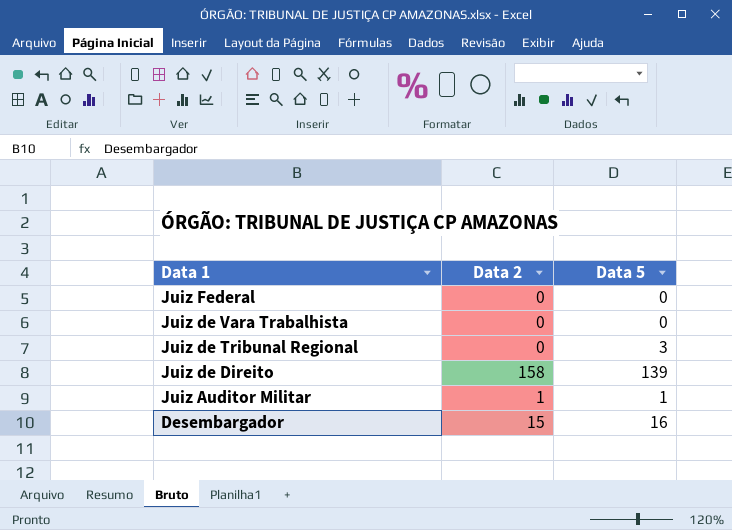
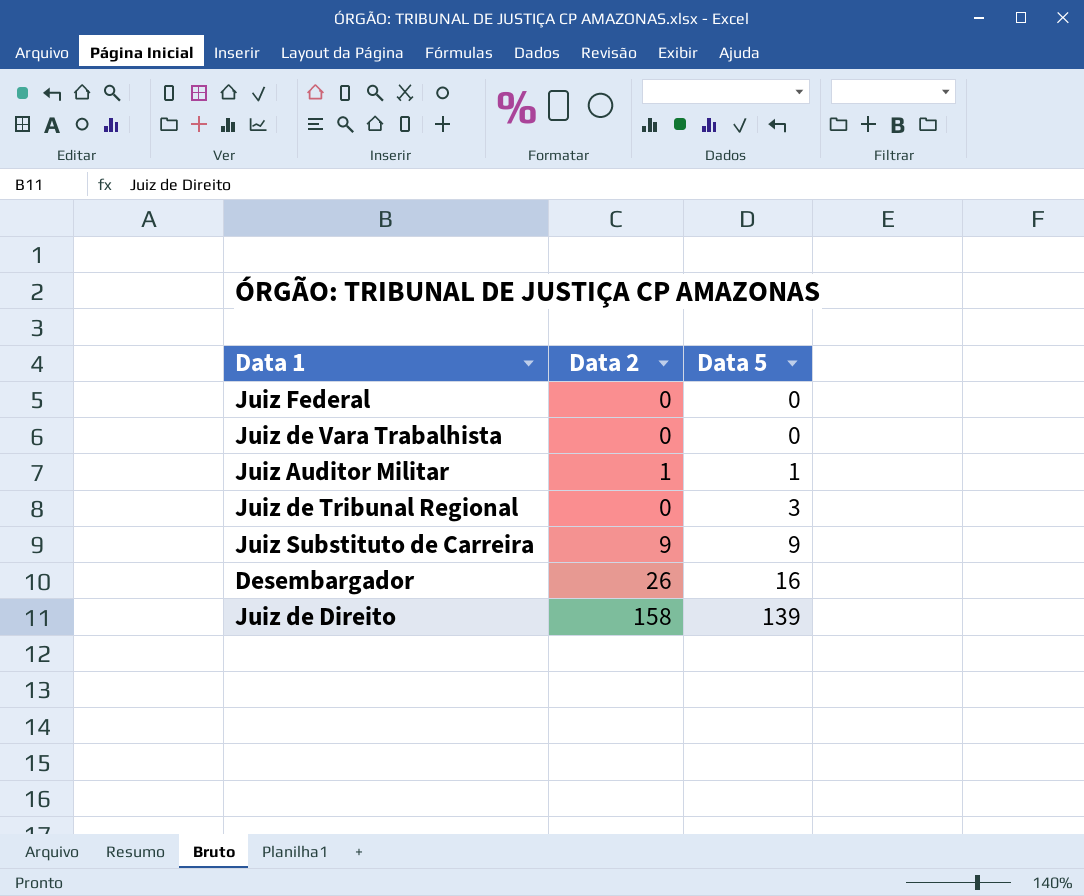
row order: Data 1 descending -> Data 5 ascending
row Juiz Substituto de Carreira: none -> 9 | 9
Desembargador | Data 2: 15 -> 26

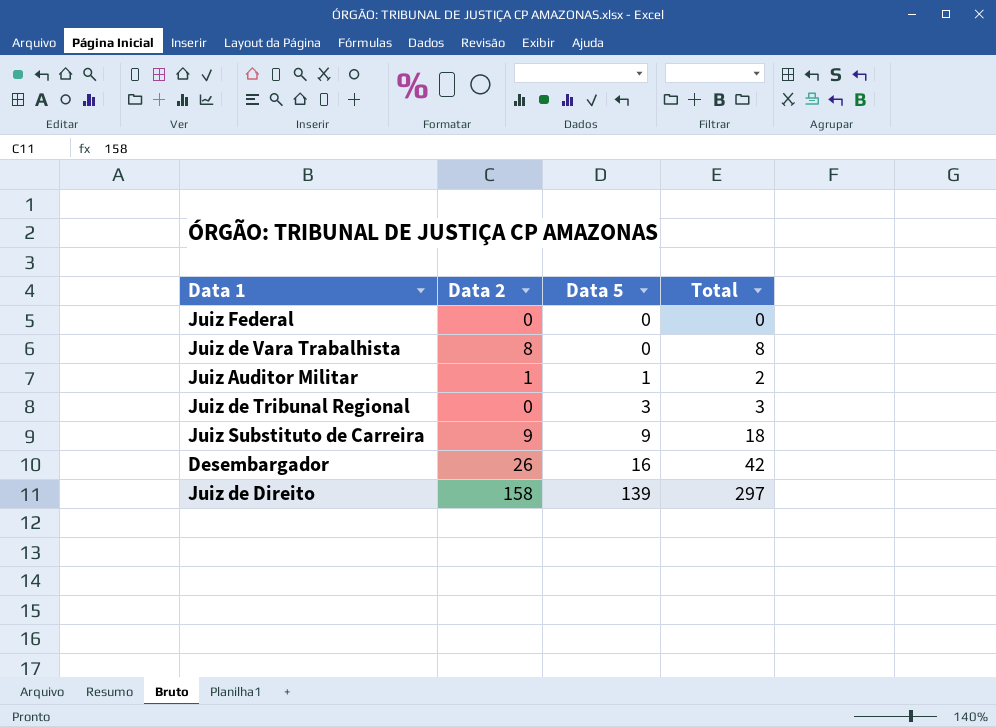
column Total | formula: none -> [Data 2] + [Data 5]
Juiz de Vara Trabalhista | Data 2: 0 -> 8

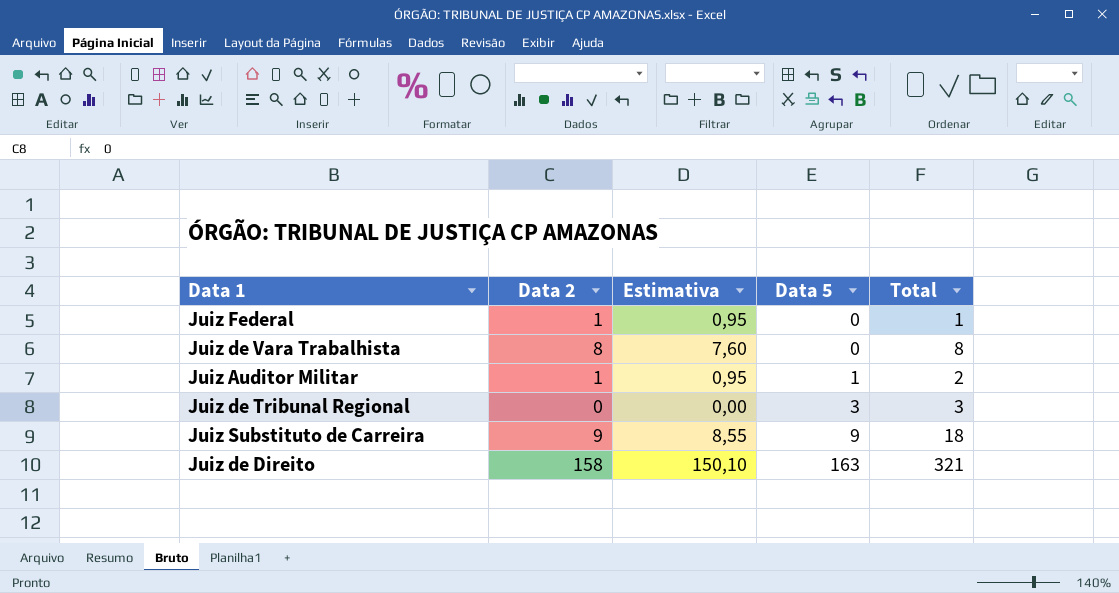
column Estimativa | formula: none -> [Data 2] * 0,95
row Desembargador: 26 | 16 | 42 -> none
Juiz Federal | Data 2: 0 -> 1
Juiz Federal | Total: 0 -> 1
Juiz de Direito | Data 5: 139 -> 163
Juiz de Direito | Total: 297 -> 321

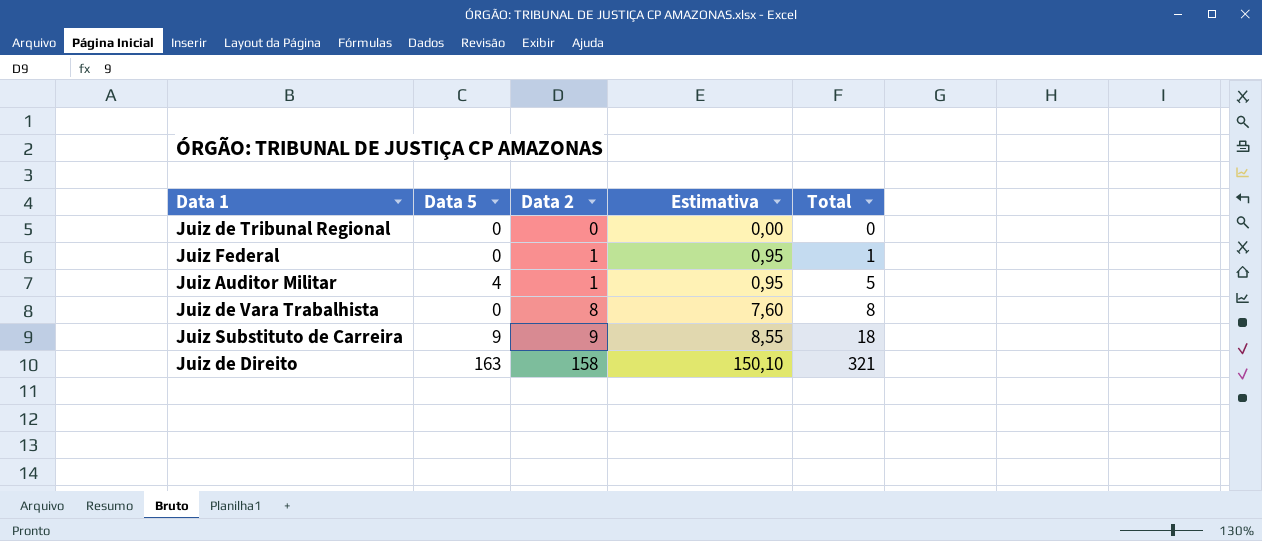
row order: Data 5 ascending -> Data 2 ascending
column Data 5 | position: 4 -> 2
Juiz de Tribunal Regional | Data 5: 3 -> 0
Juiz de Tribunal Regional | Total: 3 -> 0
Juiz Auditor Militar | Data 5: 1 -> 4
Juiz Auditor Militar | Total: 2 -> 5

